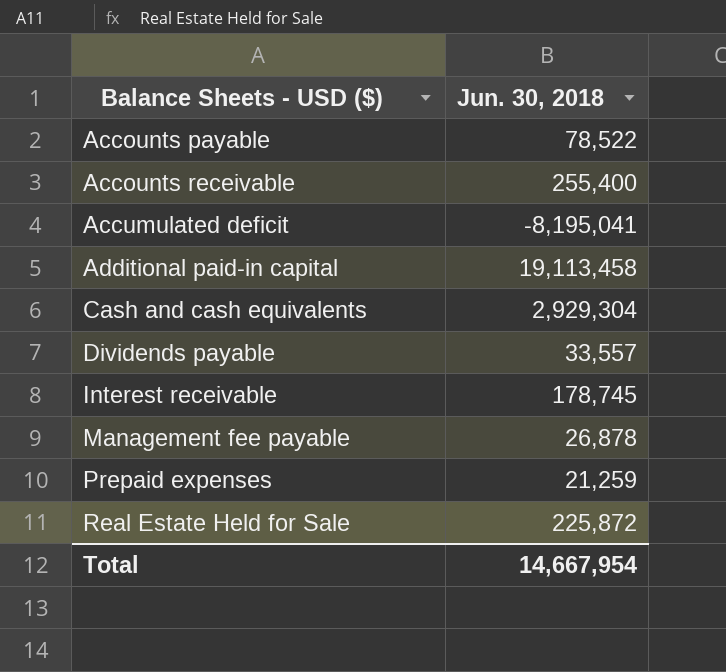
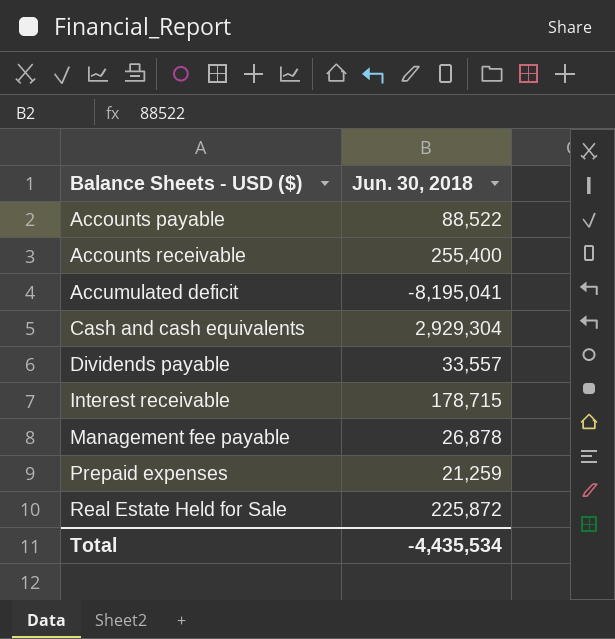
row Additional paid-in capital: 19,113,458 -> none
Accounts payable | Jun. 30, 2018: 78,522 -> 88,522
Interest receivable | Jun. 30, 2018: 178,745 -> 178,715
Total | Jun. 30, 2018: 14,667,954 -> -4,435,534

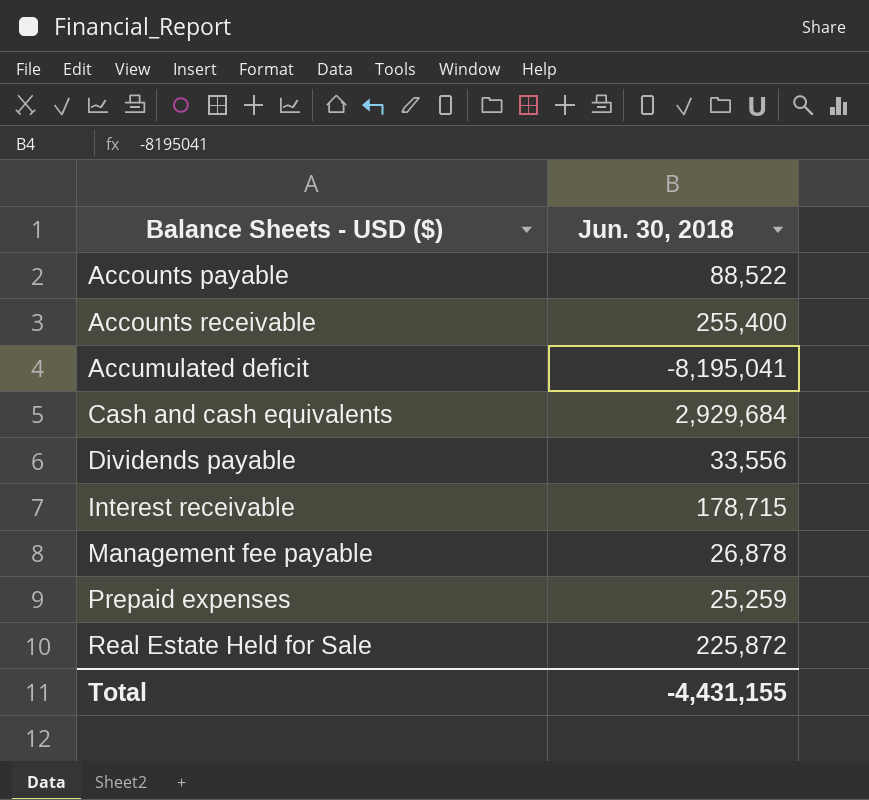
Cash and cash equivalents | Jun. 30, 2018: 2,929,304 -> 2,929,684
Dividends payable | Jun. 30, 2018: 33,557 -> 33,556
Prepaid expenses | Jun. 30, 2018: 21,259 -> 25,259
Total | Jun. 30, 2018: -4,435,534 -> -4,431,155

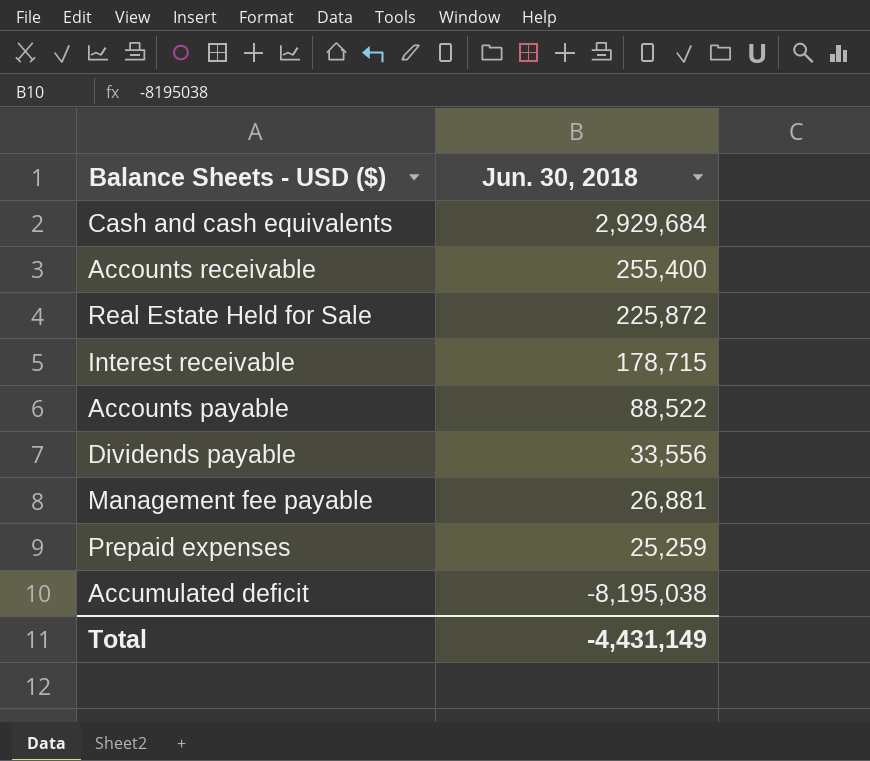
row order: Balance Sheets - USD ($) ascending -> Jun. 30, 2018 descending
Management fee payable | Jun. 30, 2018: 26,878 -> 26,881
Accumulated deficit | Jun. 30, 2018: -8,195,041 -> -8,195,038
Total | Jun. 30, 2018: -4,431,155 -> -4,431,149

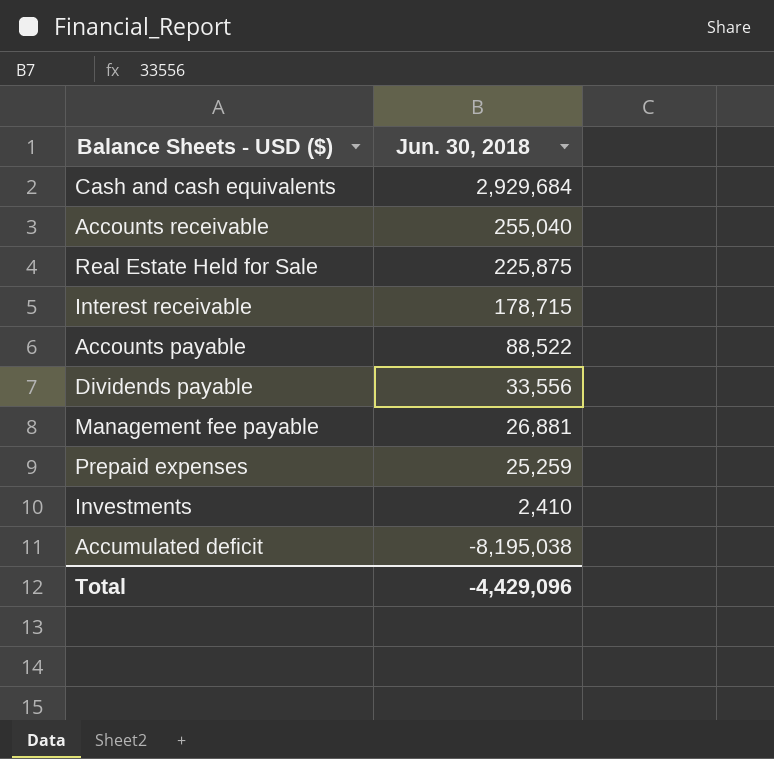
Accounts receivable | Jun. 30, 2018: 255,400 -> 255,040
Real Estate Held for Sale | Jun. 30, 2018: 225,872 -> 225,875
row Investments: none -> 2,410
Total | Jun. 30, 2018: -4,431,149 -> -4,429,096

